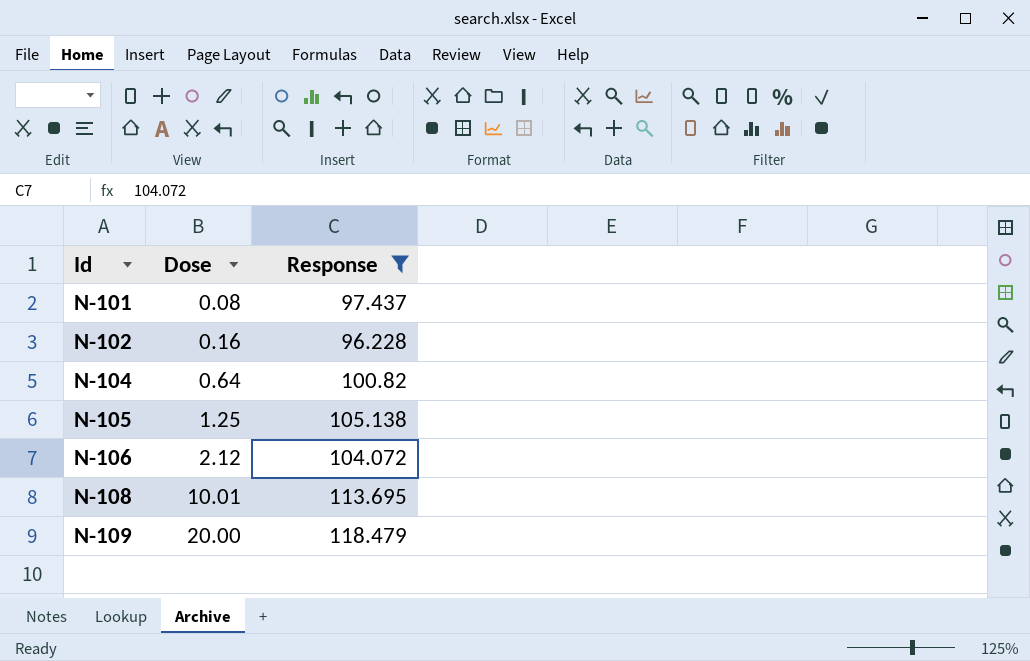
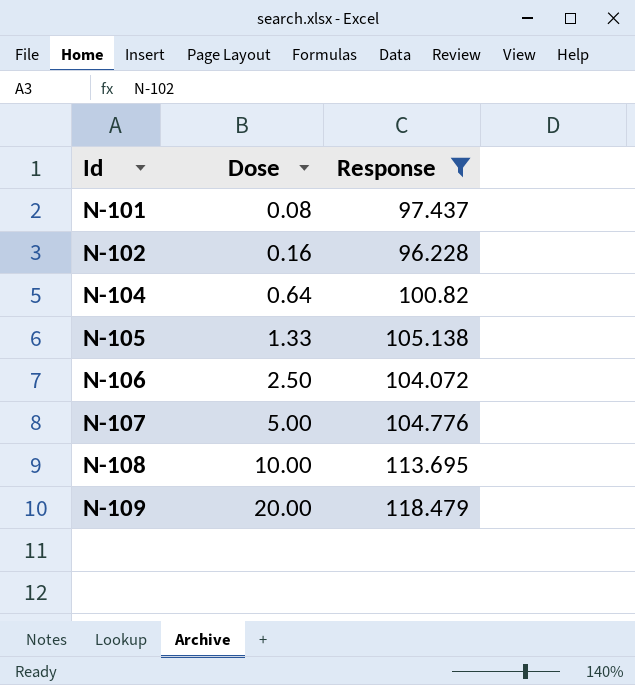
N-105 | Dose: 1.25 -> 1.33
N-106 | Dose: 2.12 -> 2.50
row N-107: none -> 5.00 | 104.776
N-108 | Dose: 10.01 -> 10.00

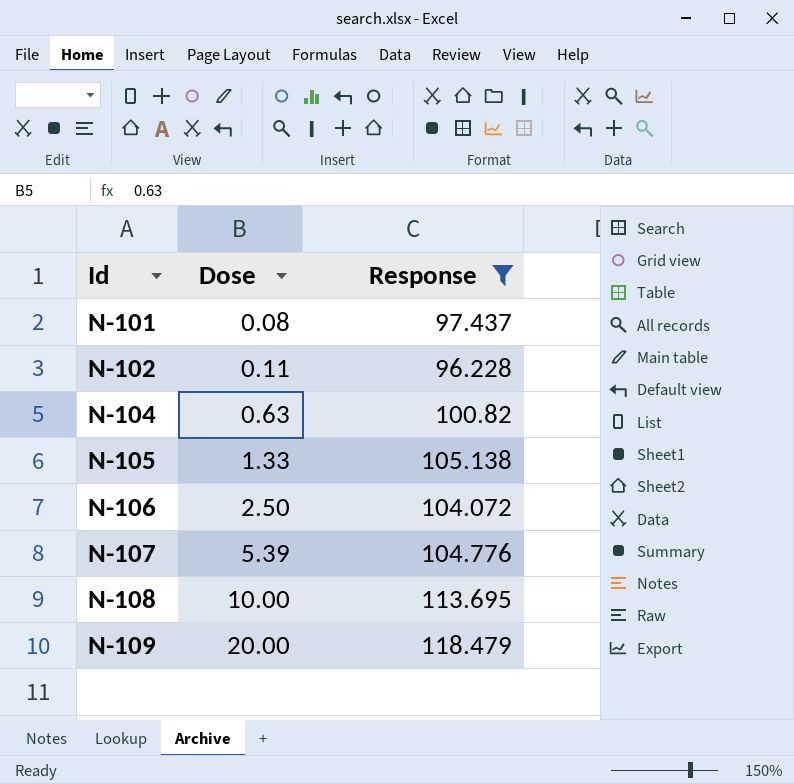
N-102 | Dose: 0.16 -> 0.11
N-104 | Dose: 0.64 -> 0.63
N-107 | Dose: 5.00 -> 5.39

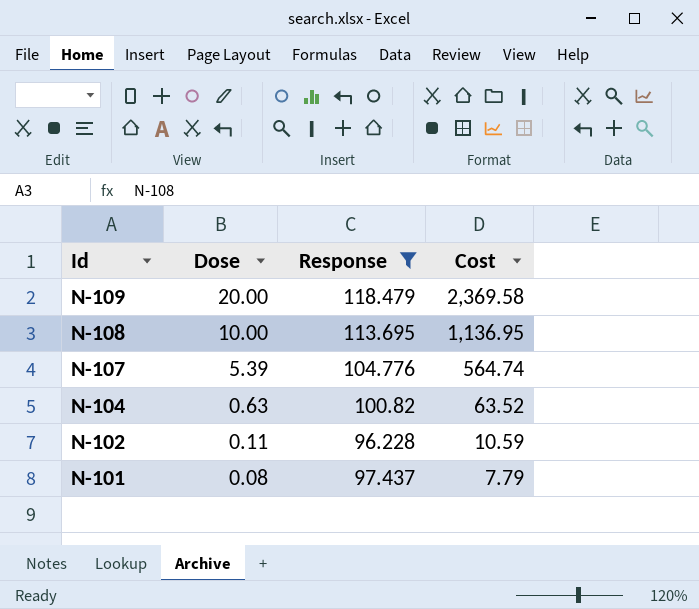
row order: Id ascending -> Id descending
column Cost | formula: none -> [Dose] * [Response]
row N-105: 1.33 | 105.138 -> none
row N-106: 2.50 | 104.072 -> none

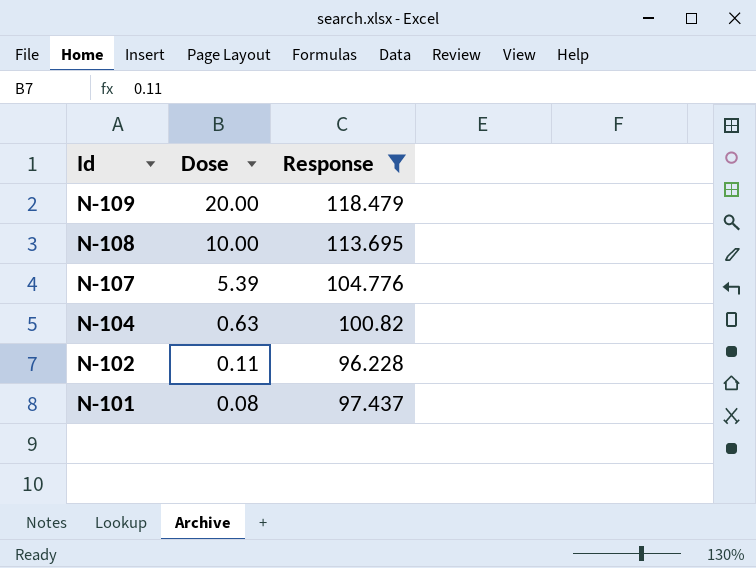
column Cost | formula: [Dose] * [Response] -> none

